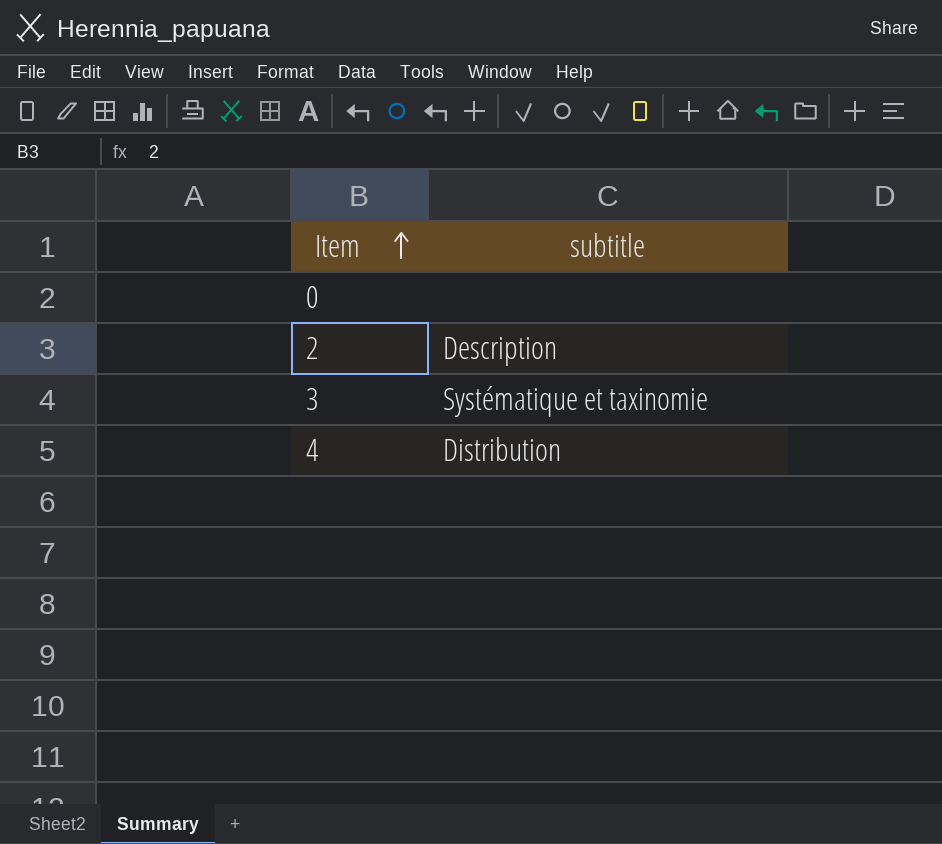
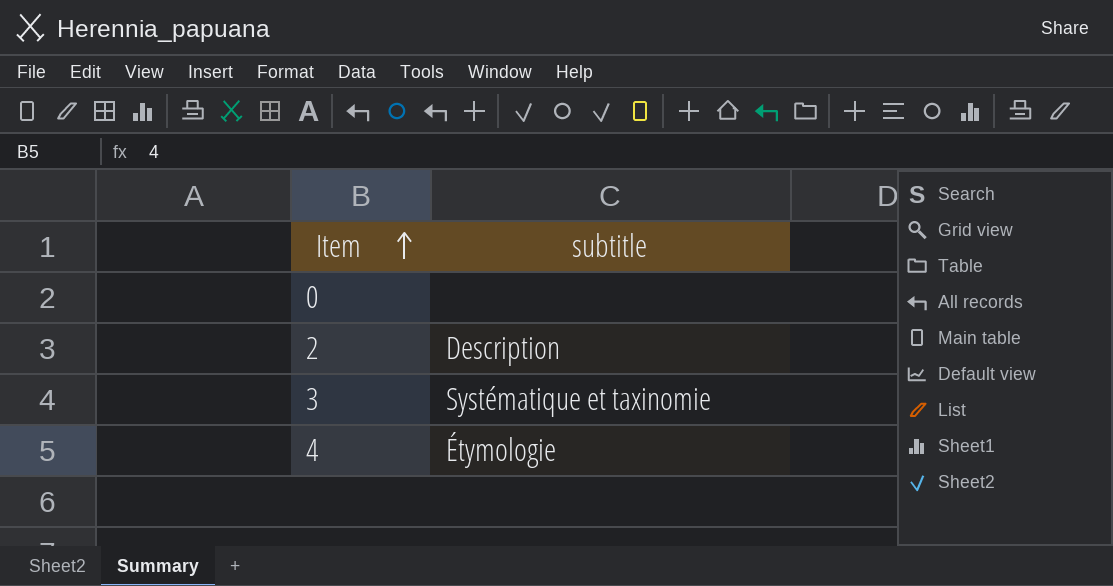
4 | subtitle: Distribution -> Étymologie

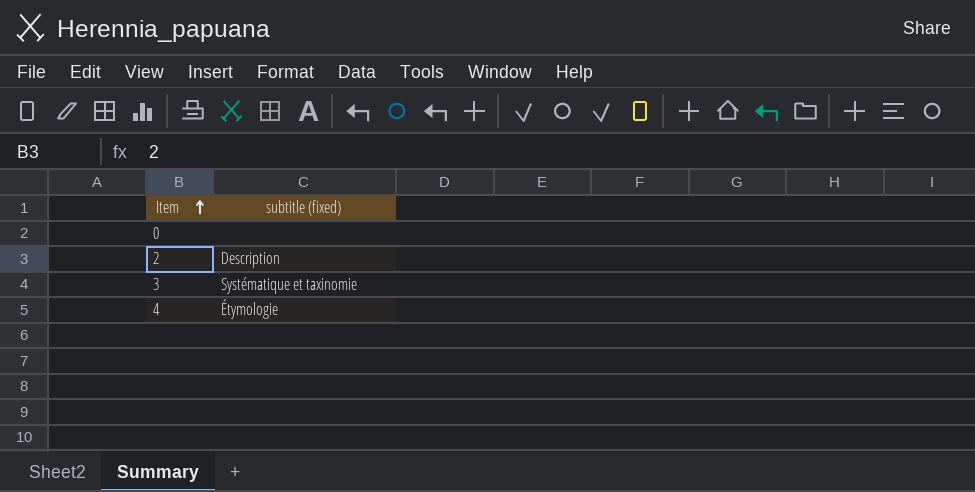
column name: subtitle -> subtitle (fixed)

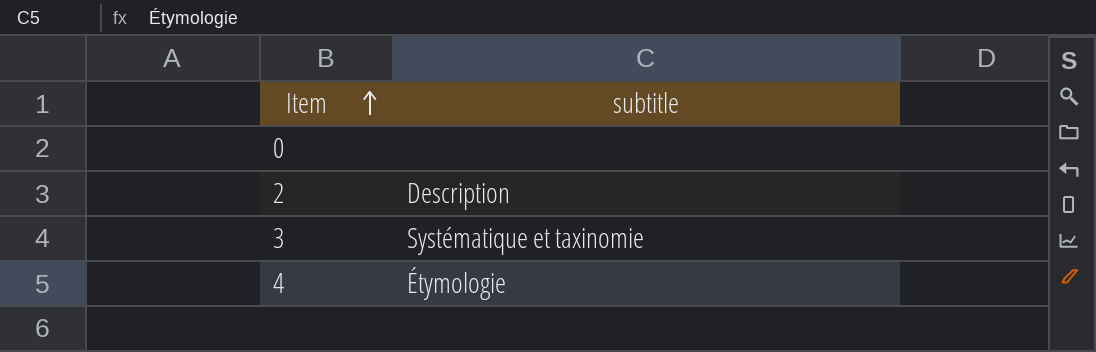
column name: subtitle (fixed) -> subtitle

